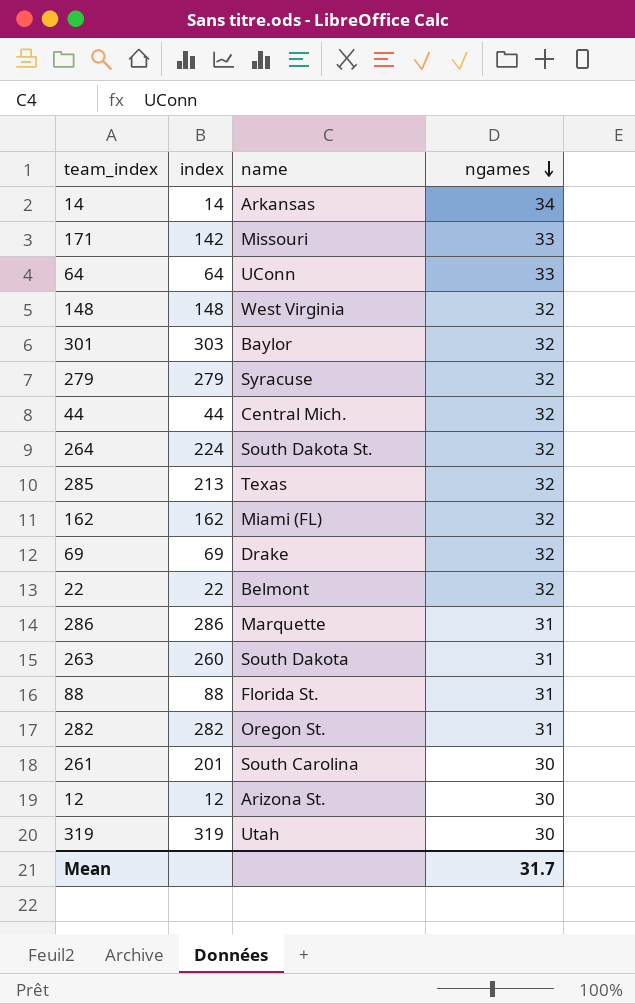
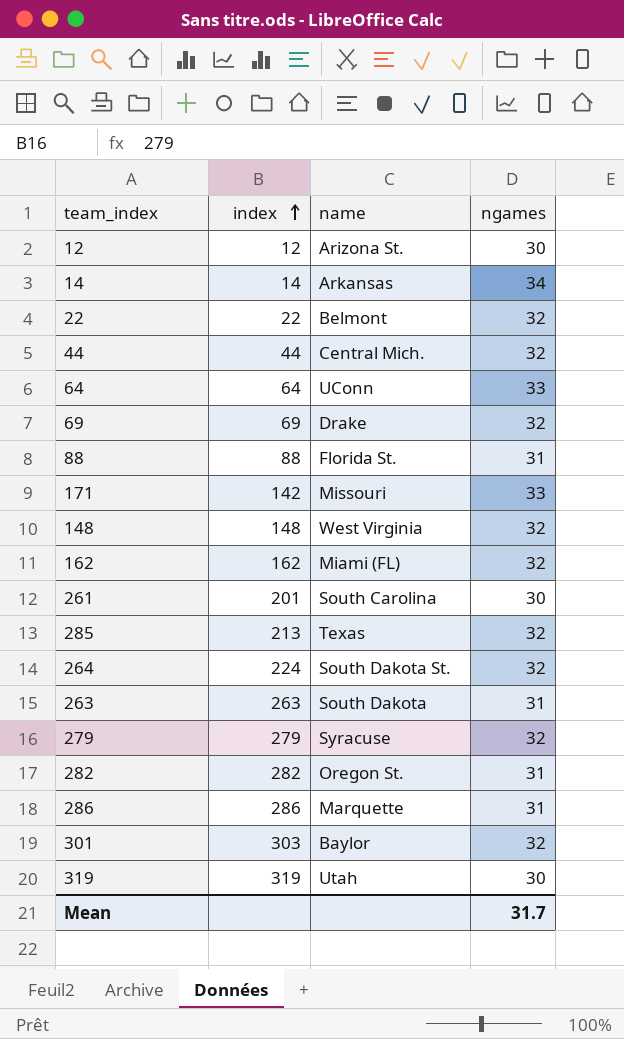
row order: ngames descending -> index ascending
263 | index: 260 -> 263

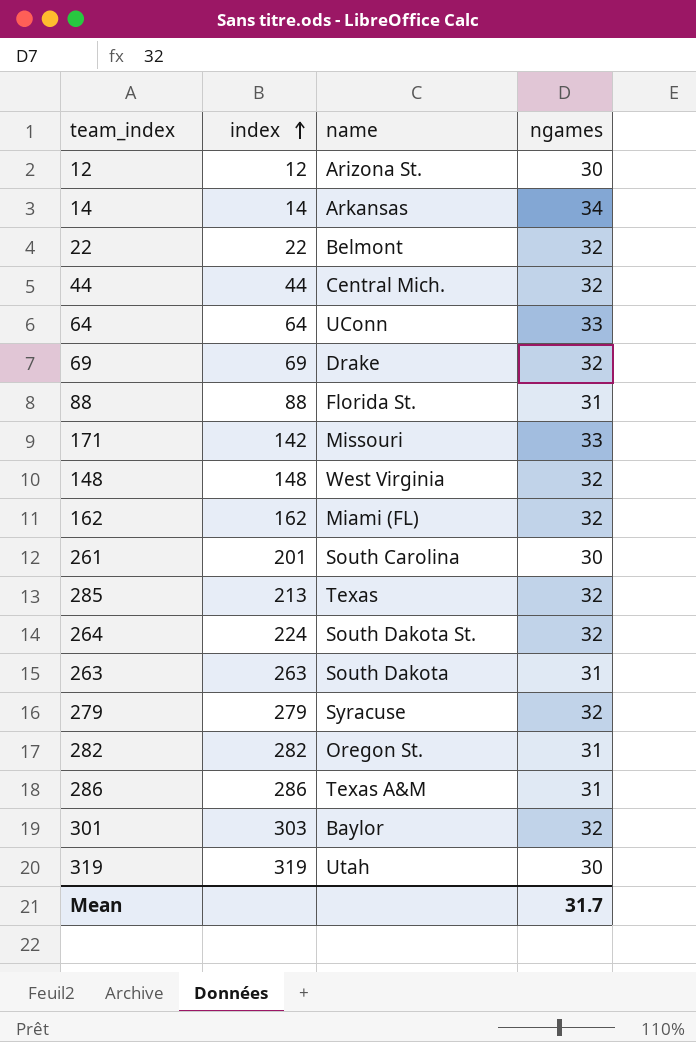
286 | name: Marquette -> Texas A&M

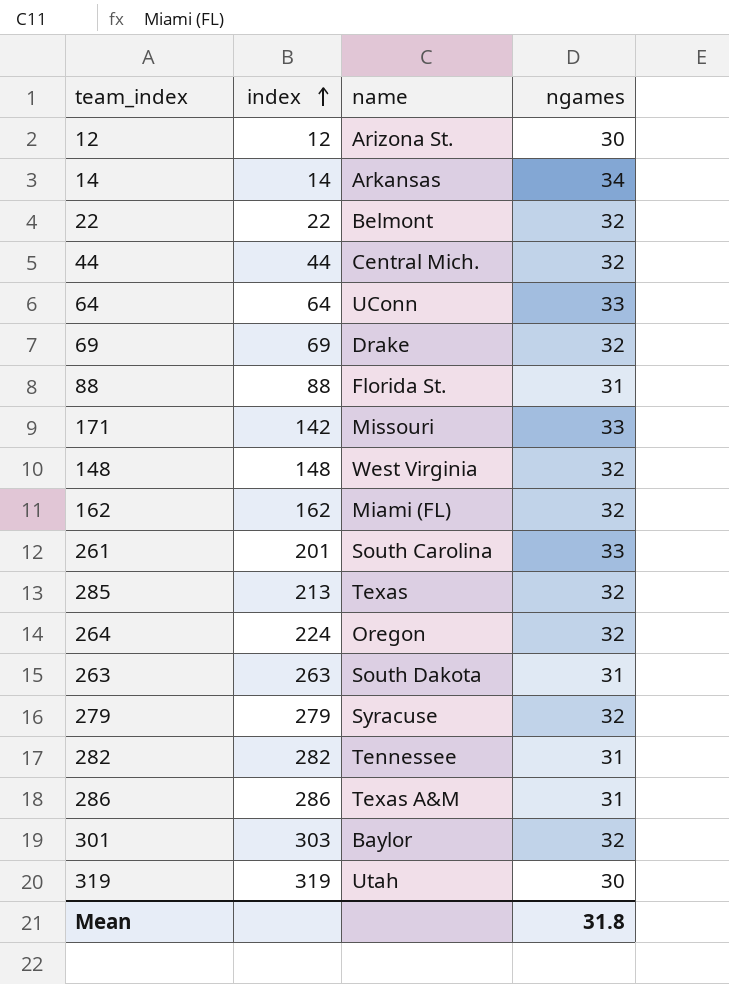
261 | ngames: 30 -> 33
264 | name: South Dakota St. -> Oregon
282 | name: Oregon St. -> Tennessee
Mean | ngames: 31.7 -> 31.8

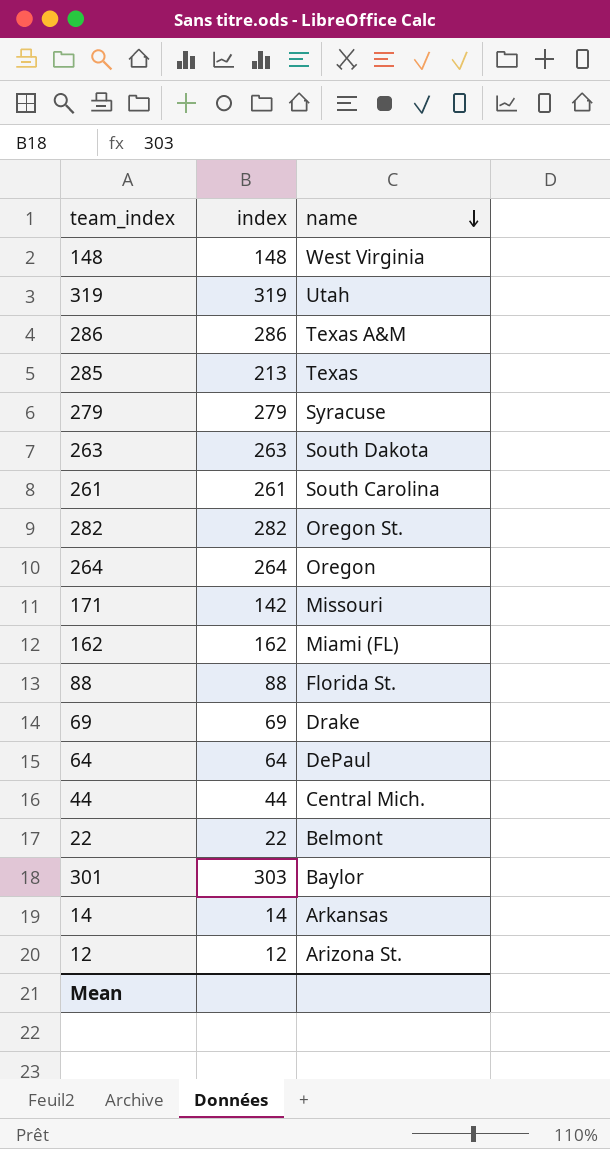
row order: index ascending -> name descending
column ngames | position: 4 -> none
261 | index: 201 -> 261
282 | name: Tennessee -> Oregon St.
264 | index: 224 -> 264
64 | name: UConn -> DePaul

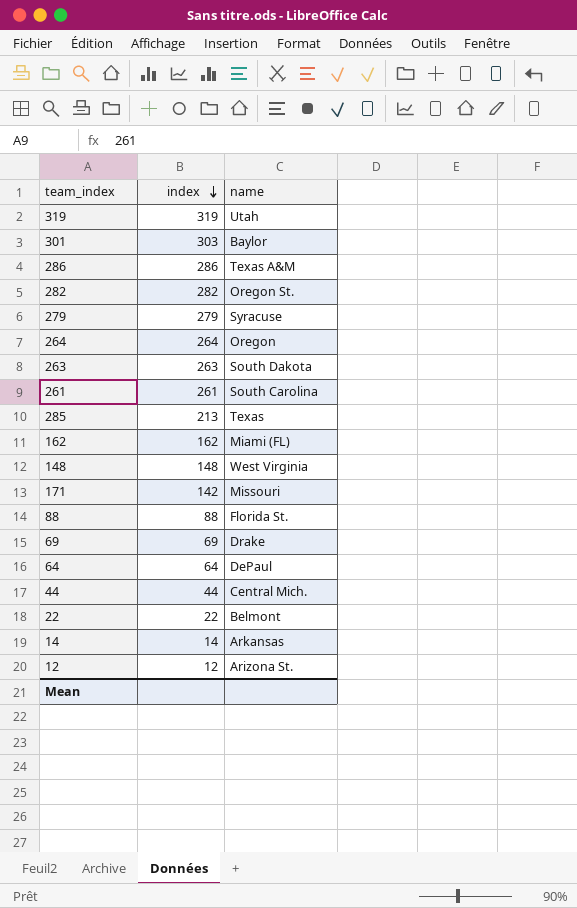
row order: name descending -> index descending

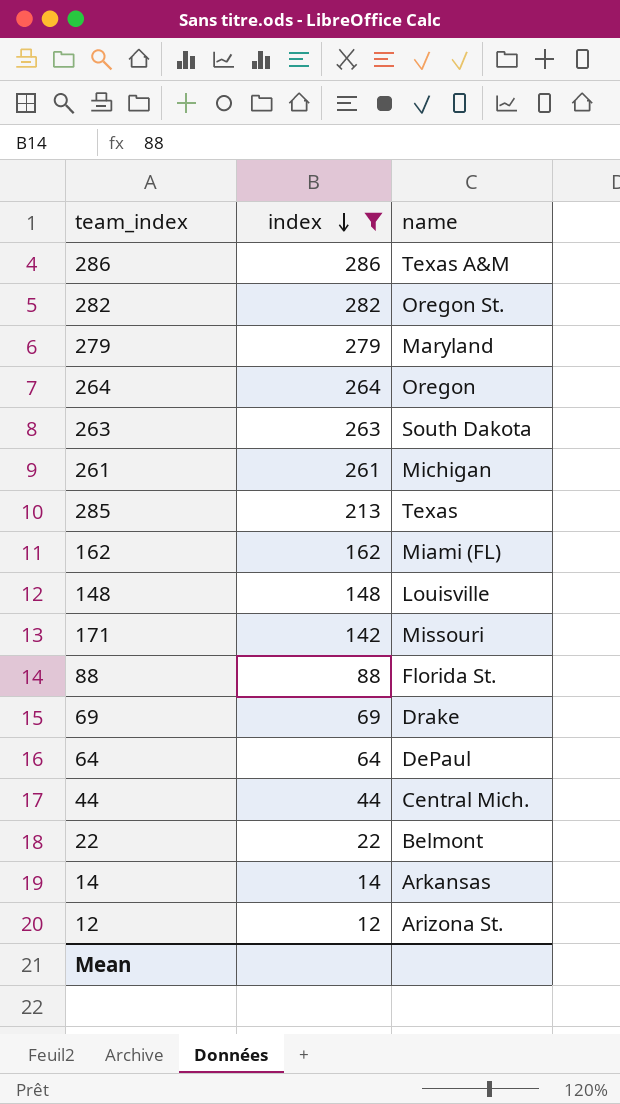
filter: none -> index <= 286
279 | name: Syracuse -> Maryland
261 | name: South Carolina -> Michigan
148 | name: West Virginia -> Louisville

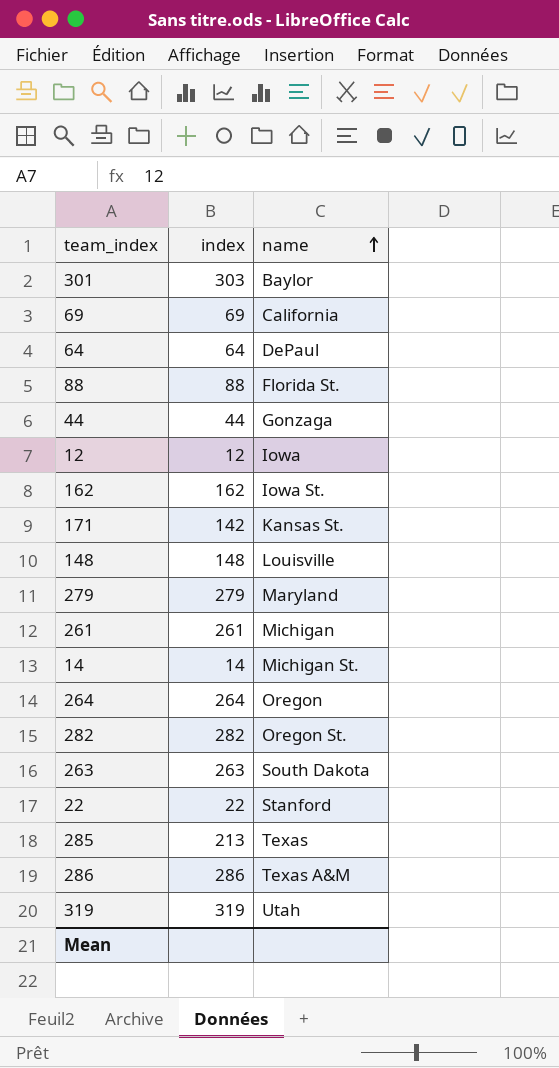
filter: index <= 286 -> none
row order: index descending -> name ascending
69 | name: Drake -> California
44 | name: Central Mich. -> Gonzaga
12 | name: Arizona St. -> Iowa
162 | name: Miami (FL) -> Iowa St.
171 | name: Missouri -> Kansas St.
14 | name: Arkansas -> Michigan St.
22 | name: Belmont -> Stanford

